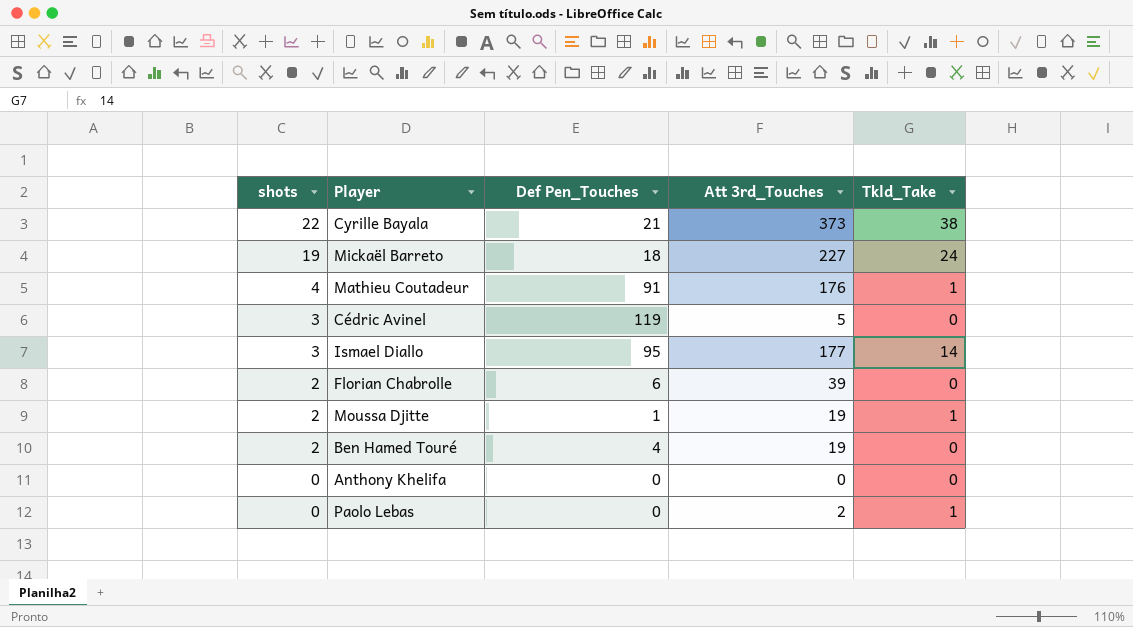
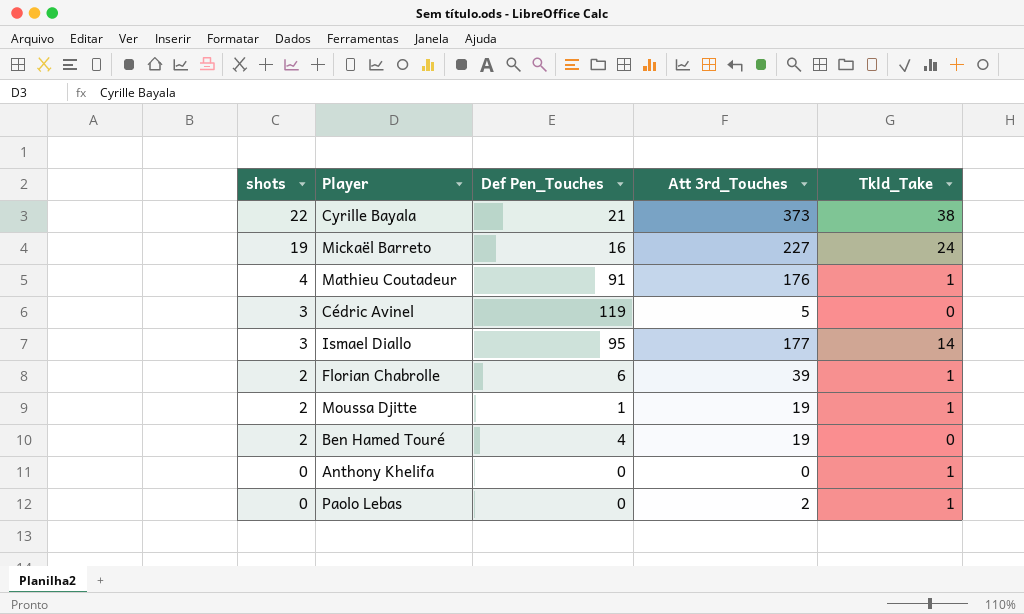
Mickaël Barreto | Def Pen_Touches: 18 -> 16
Florian Chabrolle | Tkld_Take: 0 -> 1
Anthony Khelifa | Tkld_Take: 0 -> 1

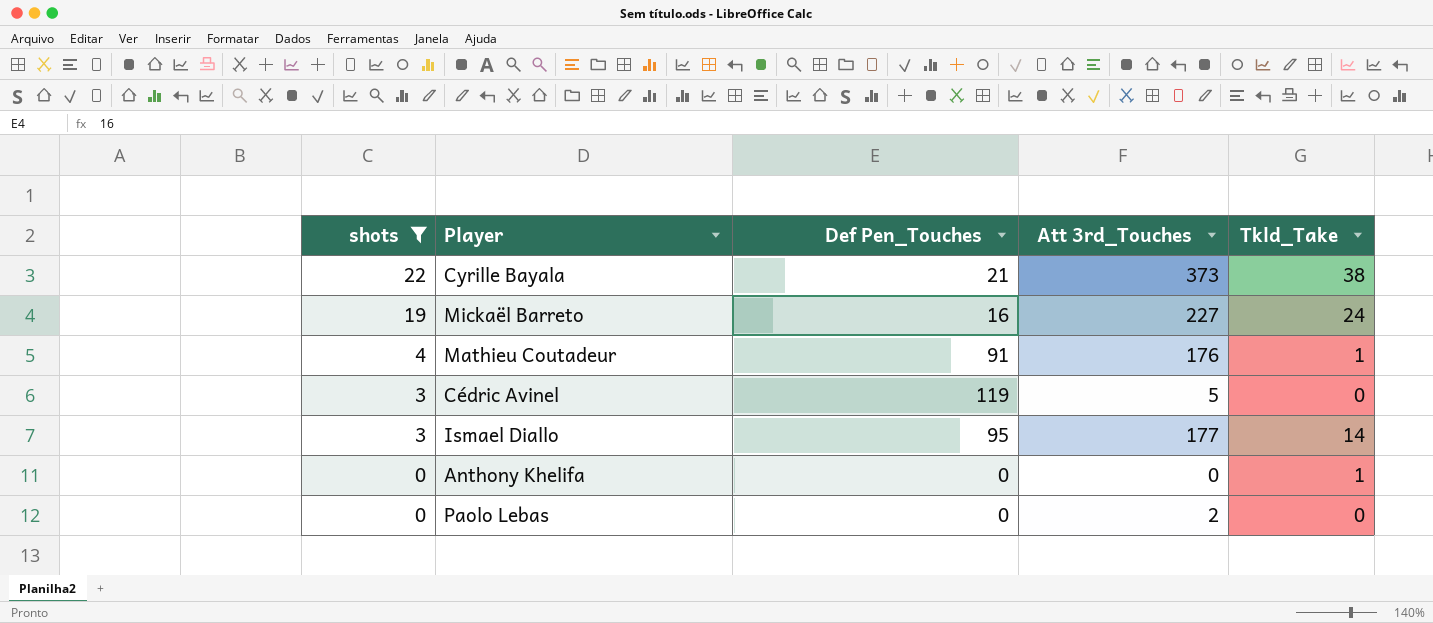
filter: none -> shots != 2
Paolo Lebas | Tkld_Take: 1 -> 0

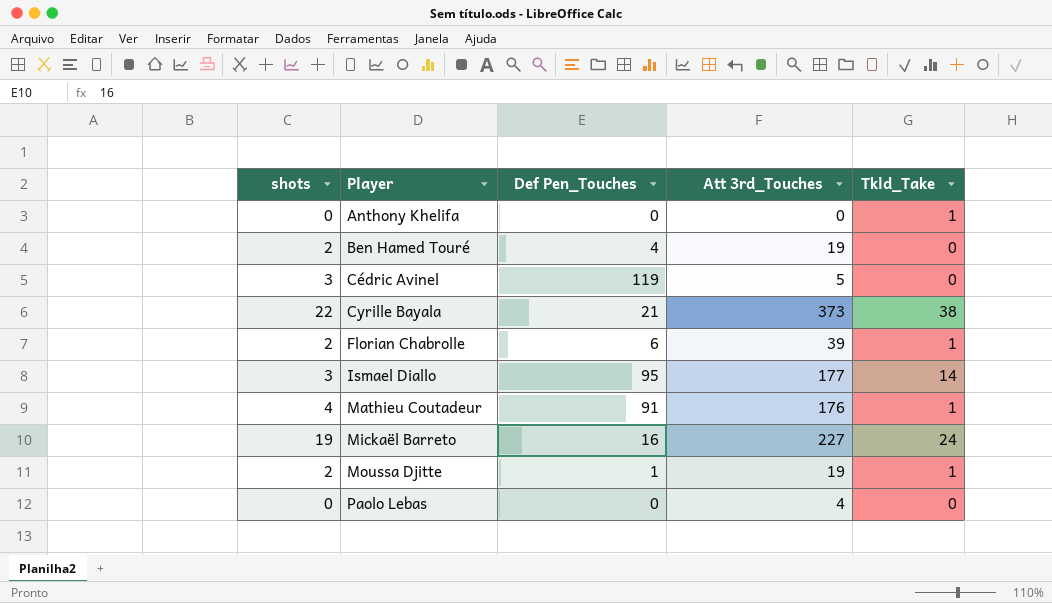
filter: shots != 2 -> none
row order: shots descending -> Player ascending
Paolo Lebas | Att 3rd_Touches: 2 -> 4

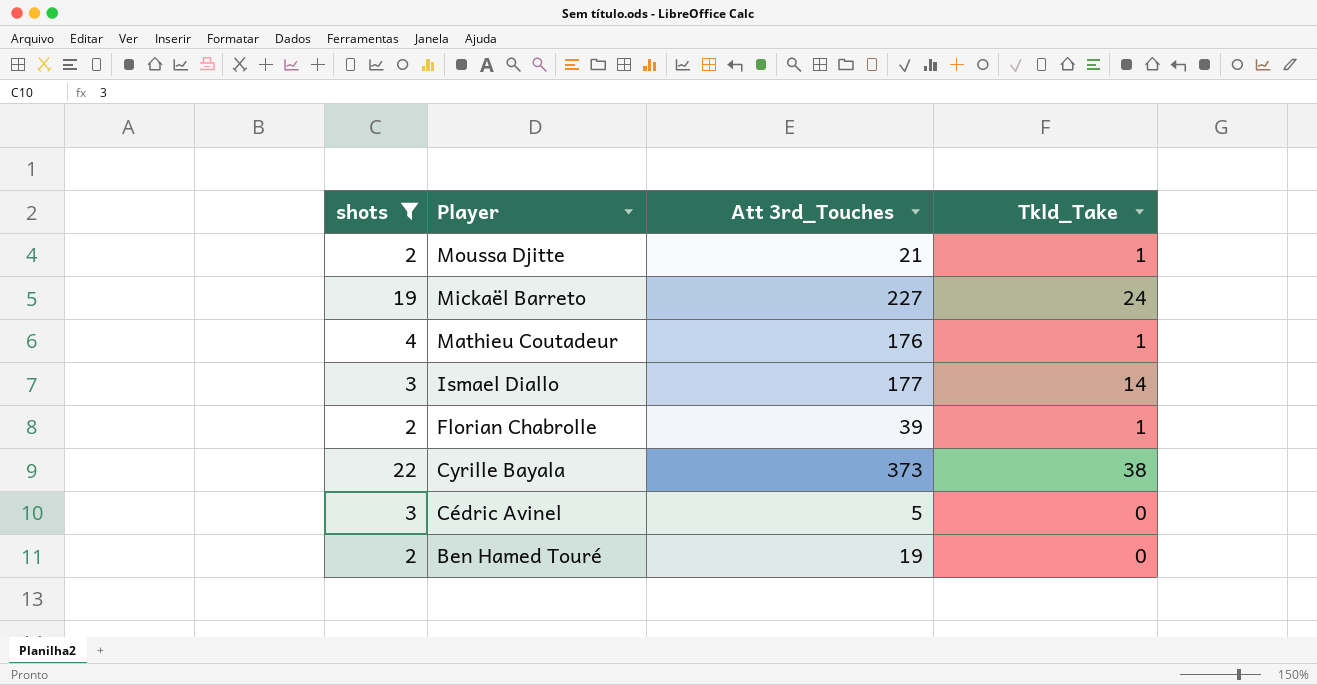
filter: none -> shots != 0
row order: Player ascending -> Player descending
column Def Pen_Touches | position: 3 -> none
Moussa Djitte | Att 3rd_Touches: 19 -> 21

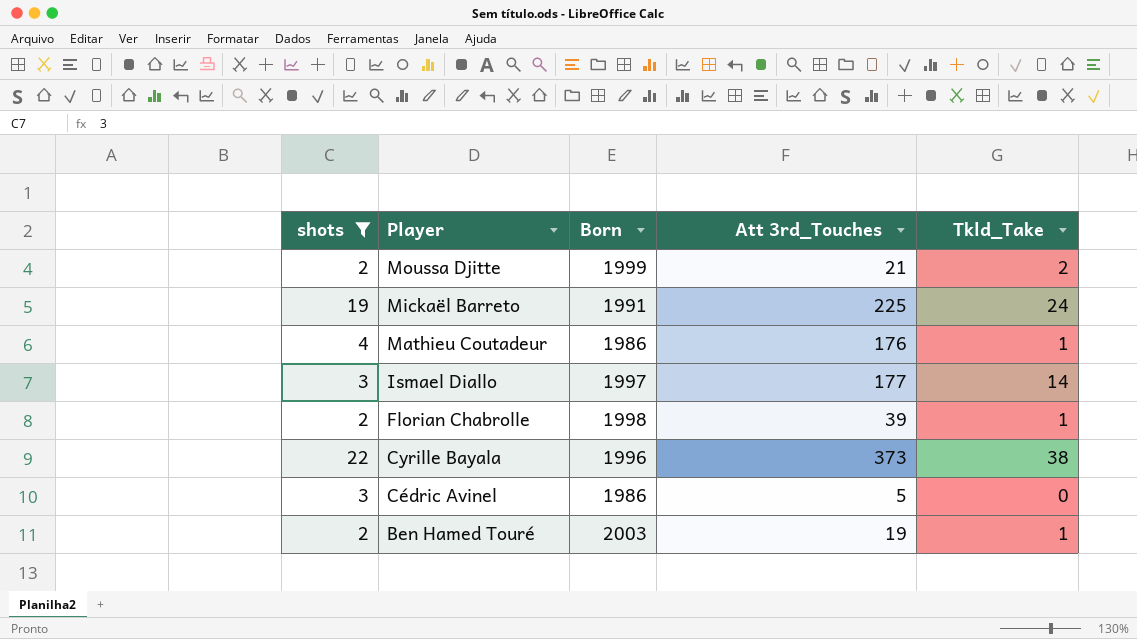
column Born | position: none -> 3
Moussa Djitte | Tkld_Take: 1 -> 2
Mickaël Barreto | Att 3rd_Touches: 227 -> 225
Ben Hamed Touré | Tkld_Take: 0 -> 1

